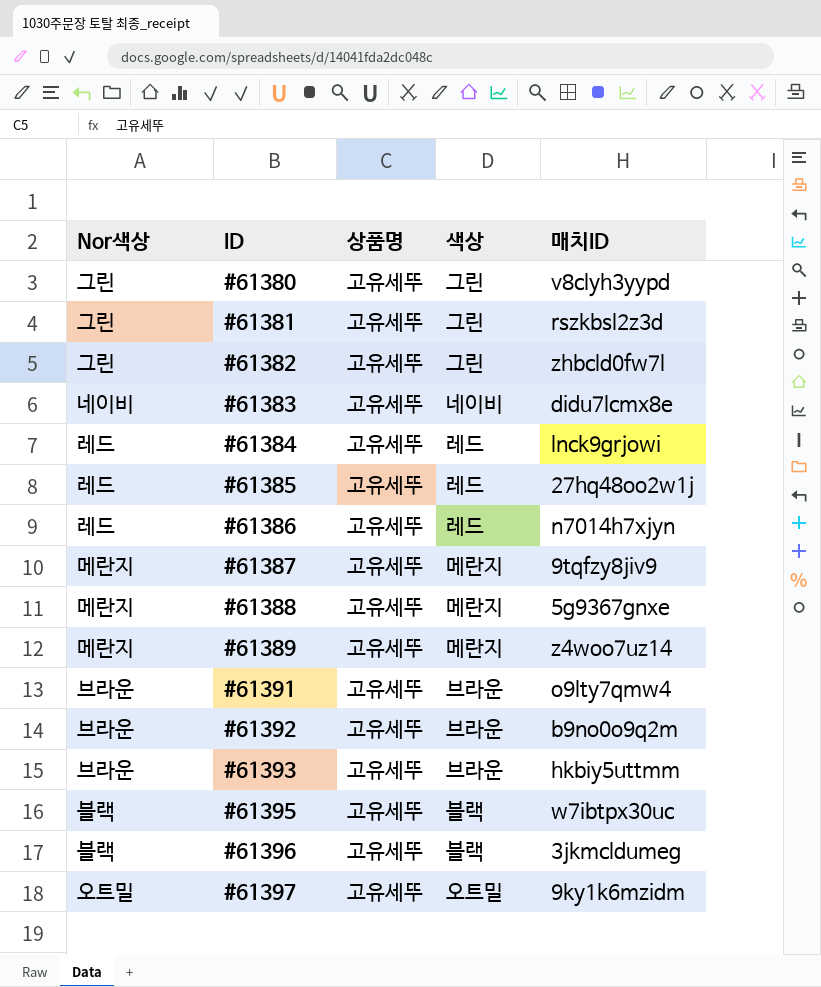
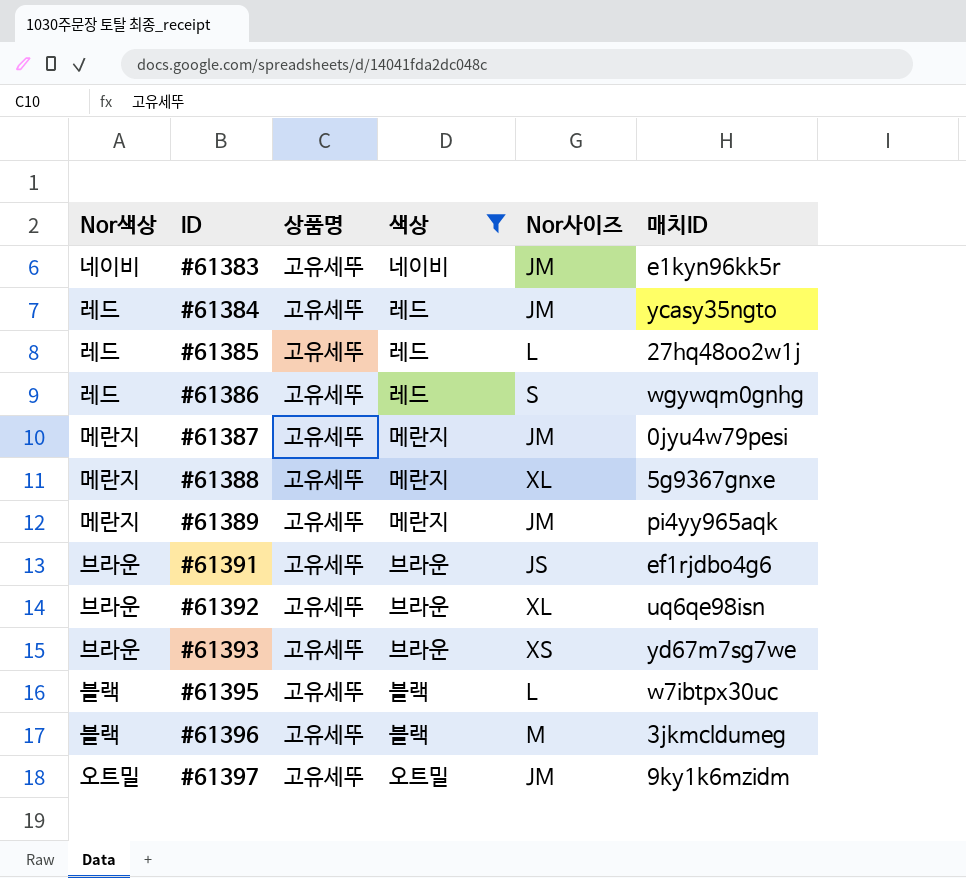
filter: none -> 색상 != 그린
column Nor사이즈 | position: none -> 5
#61383 | 매치ID: didu7lcmx8e -> e1kyn96kk5r
#61384 | 매치ID: lnck9grjowi -> ycasy35ngto
#61386 | 매치ID: n7014h7xjyn -> wgywqm0gnhg
#61387 | 매치ID: 9tqfzy8jiv9 -> 0jyu4w79pesi
#61389 | 매치ID: z4woo7uz14 -> pi4yy965aqk
#61391 | 매치ID: o9lty7qmw4 -> ef1rjdbo4g6
#61392 | 매치ID: b9no0o9q2m -> uq6qe98isn
#61393 | 매치ID: hkbiy5uttmm -> yd67m7sg7we

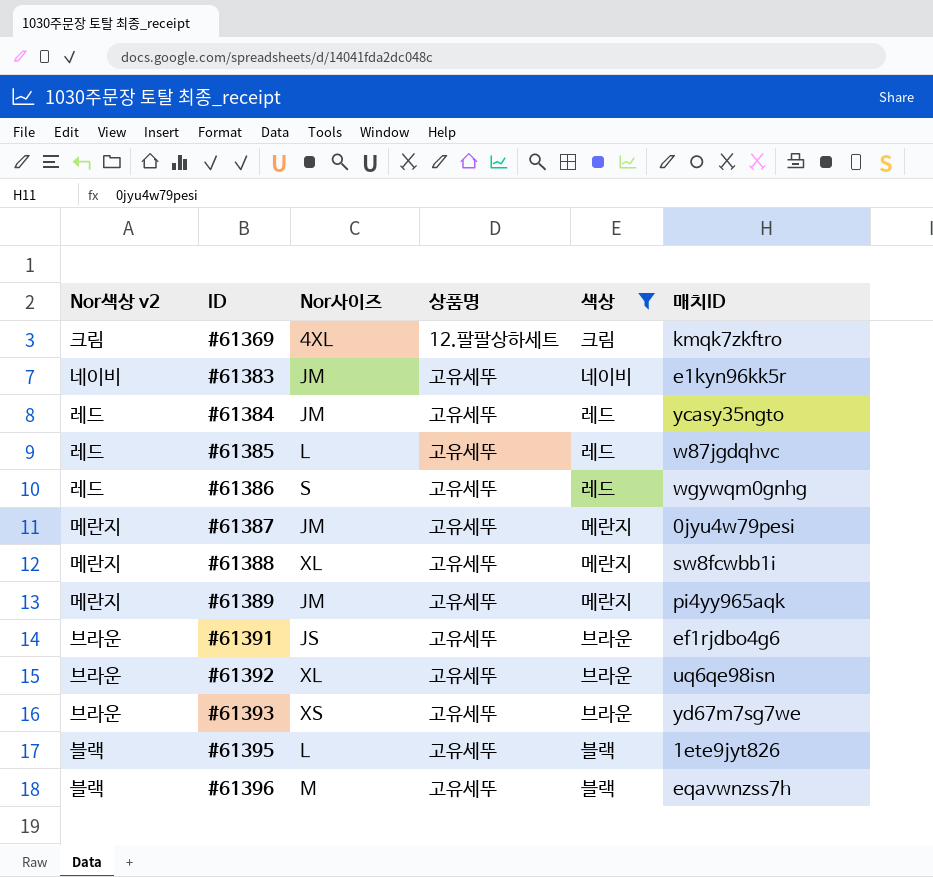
column name: Nor색상 -> Nor색상 v2
column Nor사이즈 | position: 5 -> 3
row #61397: 오트밀 | 고유세뚜 | 오트밀 | JM | 9ky1k6mzidm -> none
row #61369: none -> 크림 | 4XL | 12.팔팔상하세트 | 크림 | kmqk7zkftro
#61385 | 매치ID: 27hq48oo2w1j -> w87jgdqhvc
#61388 | 매치ID: 5g9367gnxe -> sw8fcwbb1i
#61395 | 매치ID: w7ibtpx30uc -> 1ete9jyt826
#61396 | 매치ID: 3jkmcldumeg -> eqavwnzss7h

